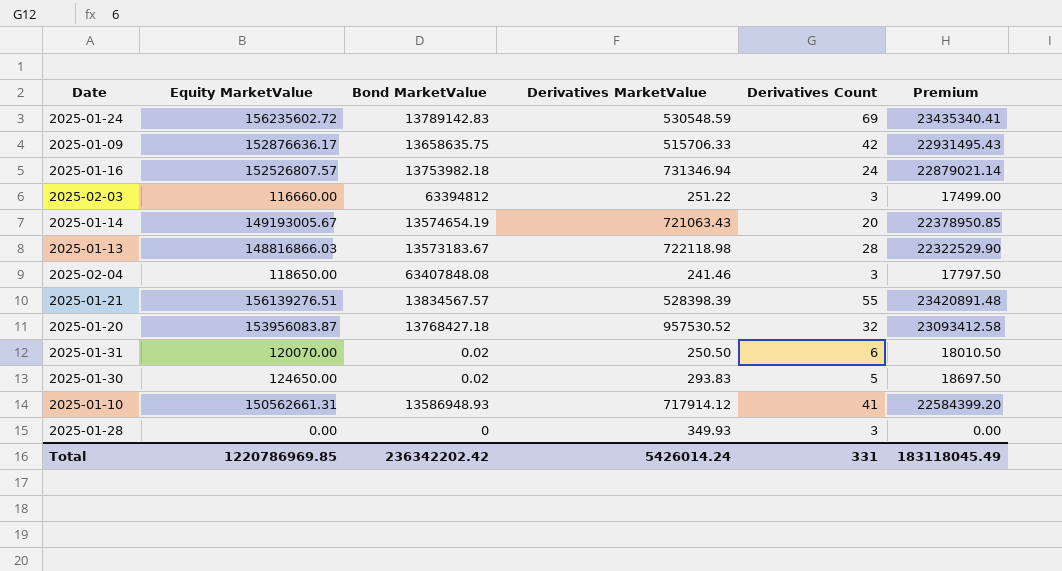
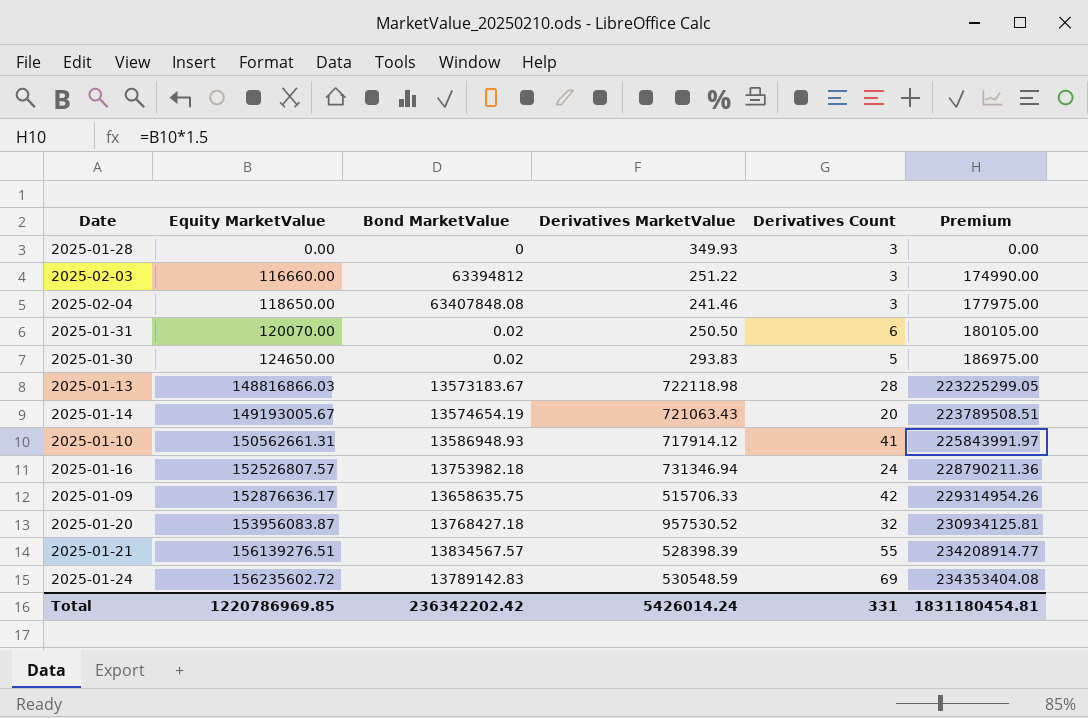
row order: none -> Equity MarketValue ascending
column Premium | formula: [Equity MarketValue] * 0.15 -> [Equity MarketValue] * 1.5
Total | Premium: 183118045.49 -> 1831180454.81

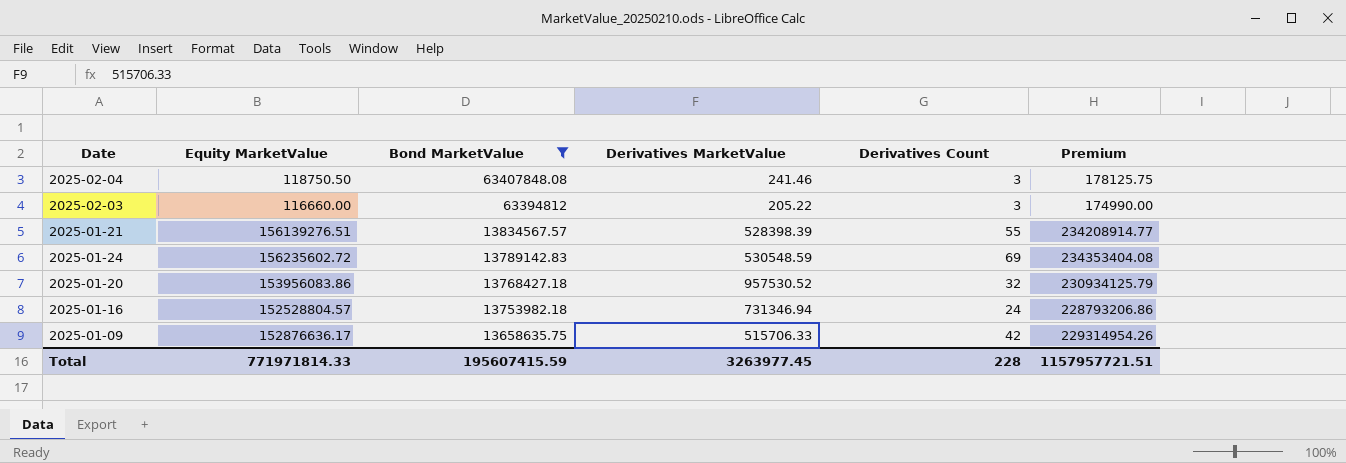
filter: none -> Bond MarketValue >= 13658635.75
row order: Equity MarketValue ascending -> Bond MarketValue descending
2025-02-04 | Equity MarketValue: 118650.00 -> 118750.50
2025-02-04 | Premium: 177975.00 -> 178125.75
2025-02-03 | Derivatives MarketValue: 251.22 -> 205.22
2025-01-20 | Equity MarketValue: 153956083.87 -> 153956083.86
2025-01-20 | Premium: 230934125.81 -> 230934125.79
2025-01-16 | Equity MarketValue: 152526807.57 -> 152528804.57
2025-01-16 | Premium: 228790211.36 -> 228793206.86
Total | Equity MarketValue: 1220786969.85 -> 771971814.33
Total | Bond MarketValue: 236342202.42 -> 195607415.59
Total | Derivatives MarketValue: 5426014.24 -> 3263977.45
Total | Derivatives Count: 331 -> 228
Total | Premium: 1831180454.81 -> 1157957721.51

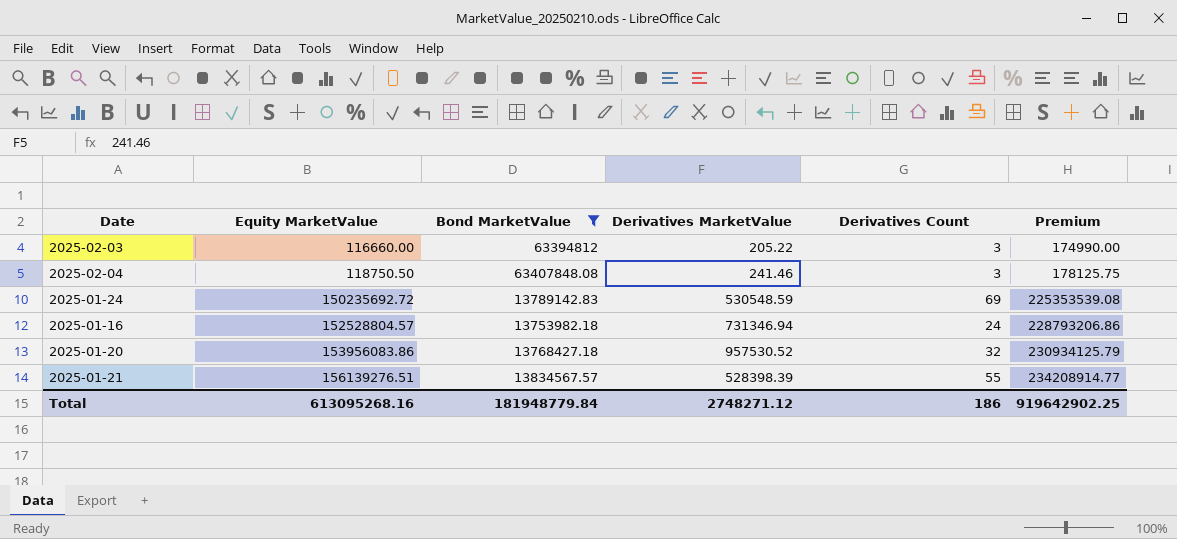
row order: Bond MarketValue descending -> Equity MarketValue ascending
row 2025-01-09: 152876636.17 | 13658635.75 | 515706.33 | 42 | 229314954.26 -> none
2025-01-24 | Equity MarketValue: 156235602.72 -> 150235692.72
2025-01-24 | Premium: 234353404.08 -> 225353539.08
Total | Equity MarketValue: 771971814.33 -> 613095268.16
Total | Bond MarketValue: 195607415.59 -> 181948779.84
Total | Derivatives MarketValue: 3263977.45 -> 2748271.12
Total | Derivatives Count: 228 -> 186
Total | Premium: 1157957721.51 -> 919642902.25

